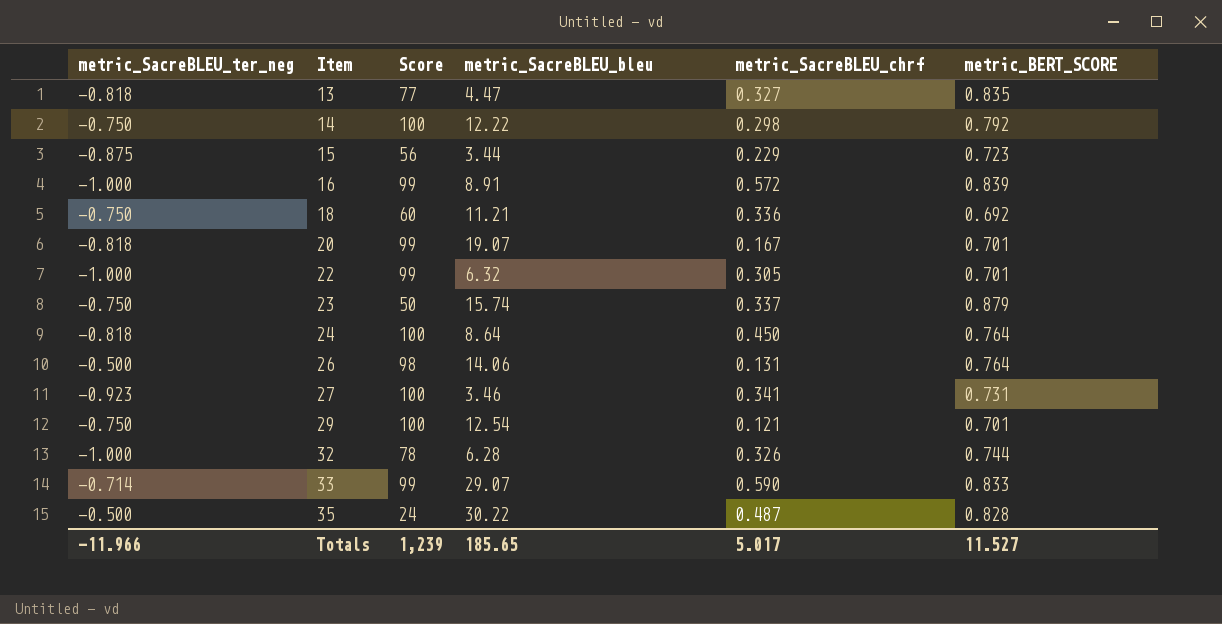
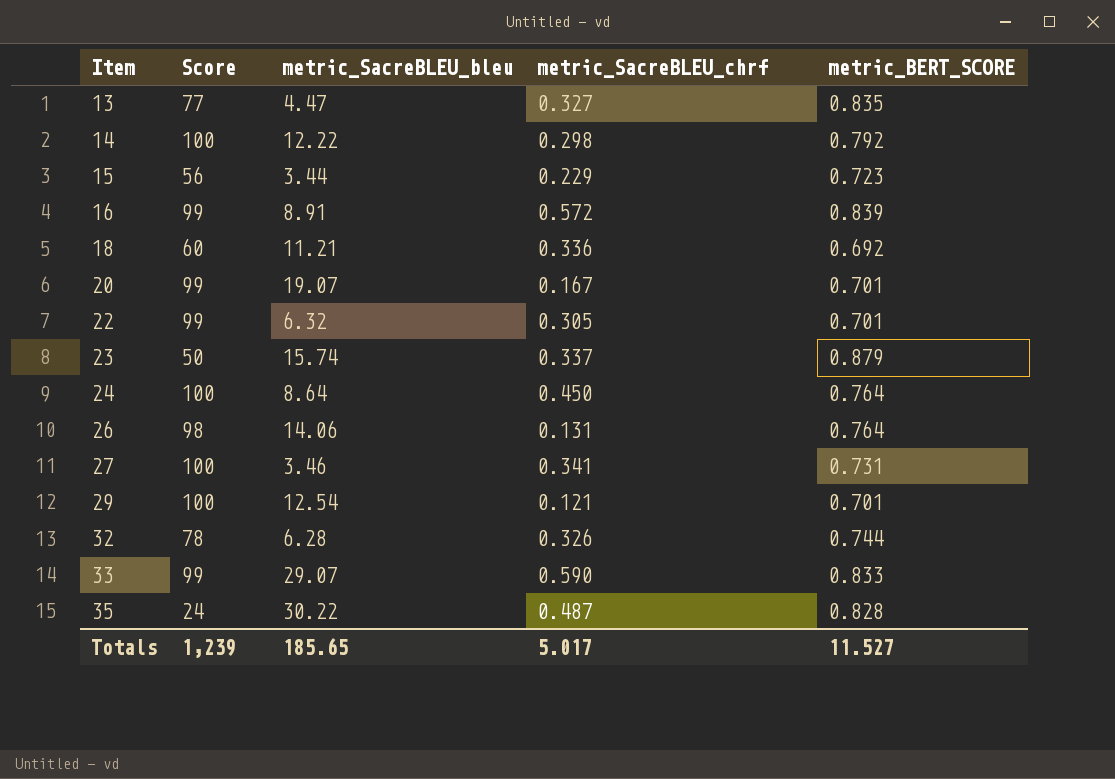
column metric_SacreBLEU_ter_neg | position: 1 -> none

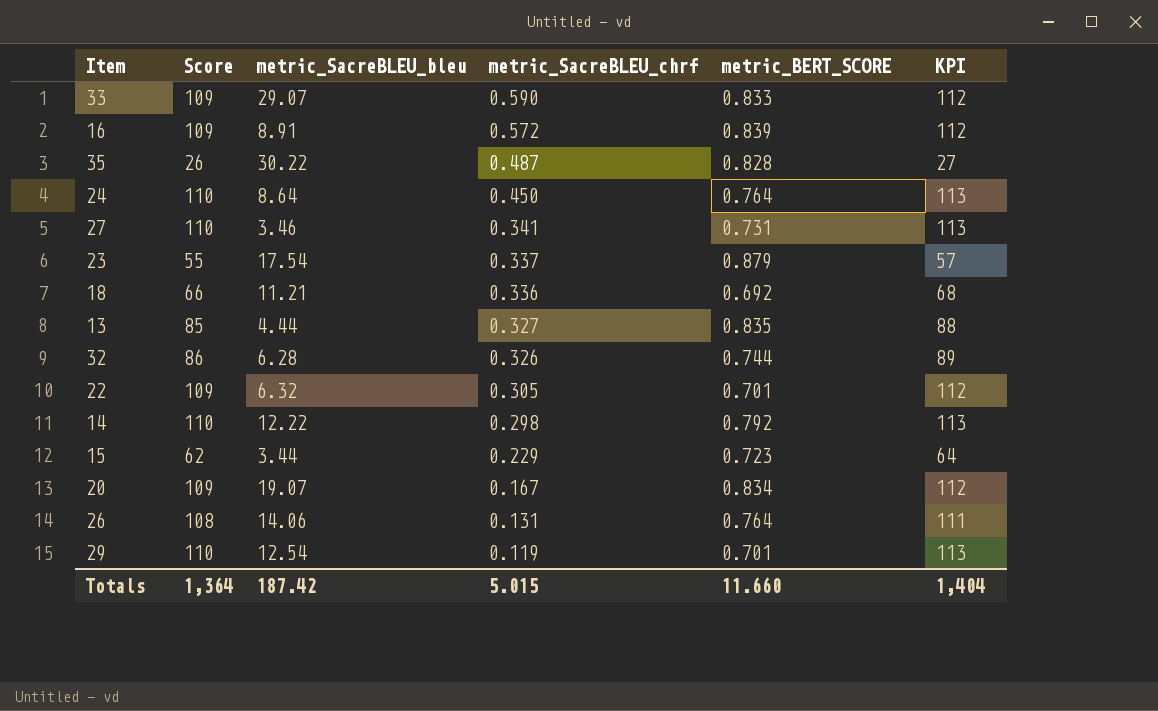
row order: Item ascending -> metric_SacreBLEU_chrf descending
column KPI | formula: none -> [Score] * 1.03
33 | Score: 99 -> 109
16 | Score: 99 -> 109
35 | Score: 24 -> 26
24 | Score: 100 -> 110
27 | Score: 100 -> 110
23 | Score: 50 -> 55
23 | metric_SacreBLEU_bleu: 15.74 -> 17.54
18 | Score: 60 -> 66
13 | Score: 77 -> 85
13 | metric_SacreBLEU_bleu: 4.47 -> 4.44
32 | Score: 78 -> 86
22 | Score: 99 -> 109
14 | Score: 100 -> 110
15 | Score: 56 -> 62
20 | Score: 99 -> 109
20 | metric_BERT_SCORE: 0.701 -> 0.834
26 | Score: 98 -> 108
29 | Score: 100 -> 110
29 | metric_SacreBLEU_chrf: 0.121 -> 0.119
Totals | Score: 1,239 -> 1,364
Totals | metric_SacreBLEU_bleu: 185.65 -> 187.42
Totals | metric_SacreBLEU_chrf: 5.017 -> 5.015
Totals | metric_BERT_SCORE: 11.527 -> 11.660

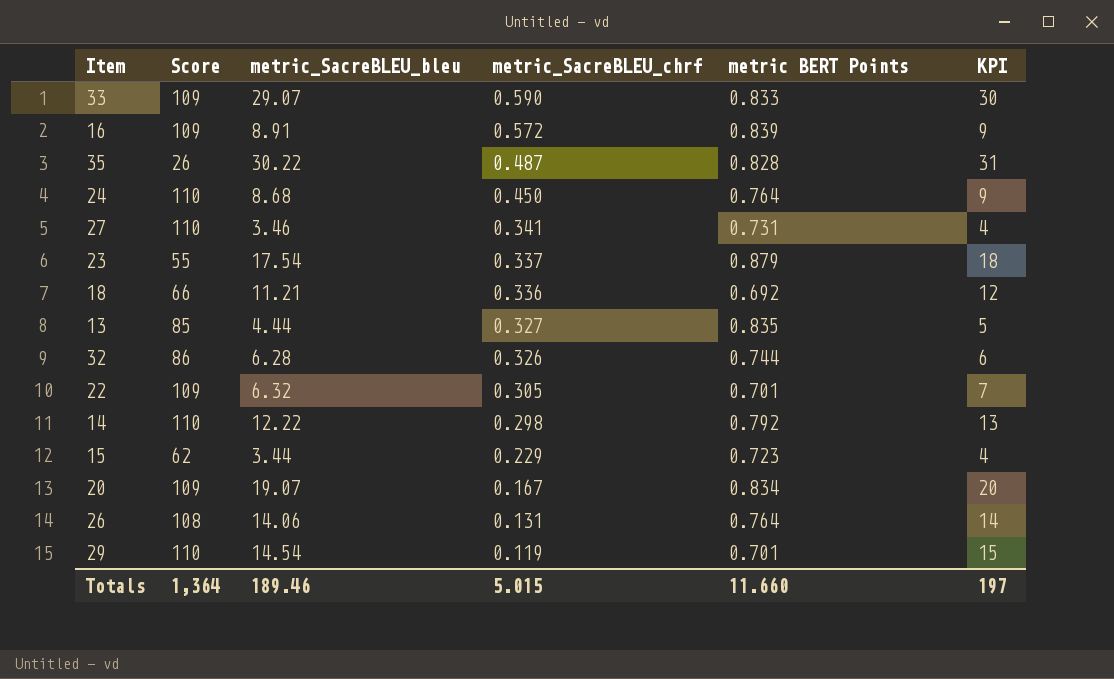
column name: metric_BERT_SCORE -> metric BERT Points
column KPI | formula: [Score] * 1.03 -> [metric_SacreBLEU_bleu] * 1.03
24 | metric_SacreBLEU_bleu: 8.64 -> 8.68
29 | metric_SacreBLEU_bleu: 12.54 -> 14.54
Totals | metric_SacreBLEU_bleu: 187.42 -> 189.46
Totals | KPI: 1,404 -> 197

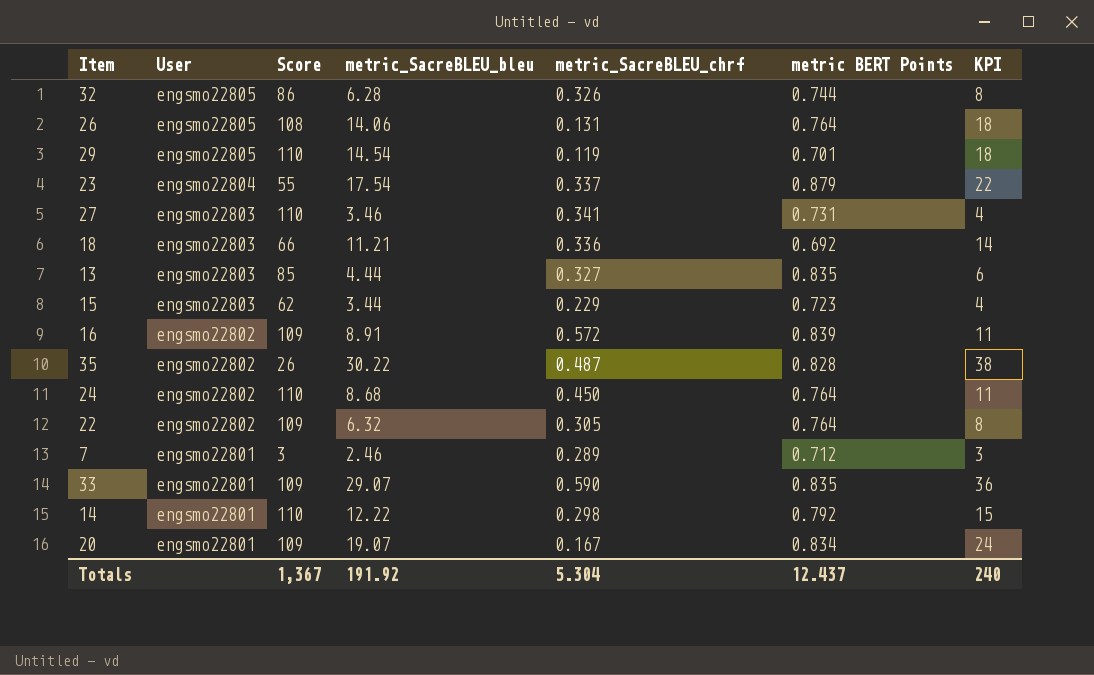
row order: metric_SacreBLEU_chrf descending -> User descending
column User | position: none -> 2
column KPI | formula: [metric_SacreBLEU_bleu] * 1.03 -> [metric_SacreBLEU_bleu] * 1.25
22 | metric BERT Points: 0.701 -> 0.764
row 7: none -> engsmo22801 | 3 | 2.46 | 0.289 | 0.712 | 3
33 | metric BERT Points: 0.833 -> 0.835
Totals | Score: 1,364 -> 1,367
Totals | metric_SacreBLEU_bleu: 189.46 -> 191.92
Totals | metric_SacreBLEU_chrf: 5.015 -> 5.304
Totals | metric BERT Points: 11.660 -> 12.437
Totals | KPI: 197 -> 240

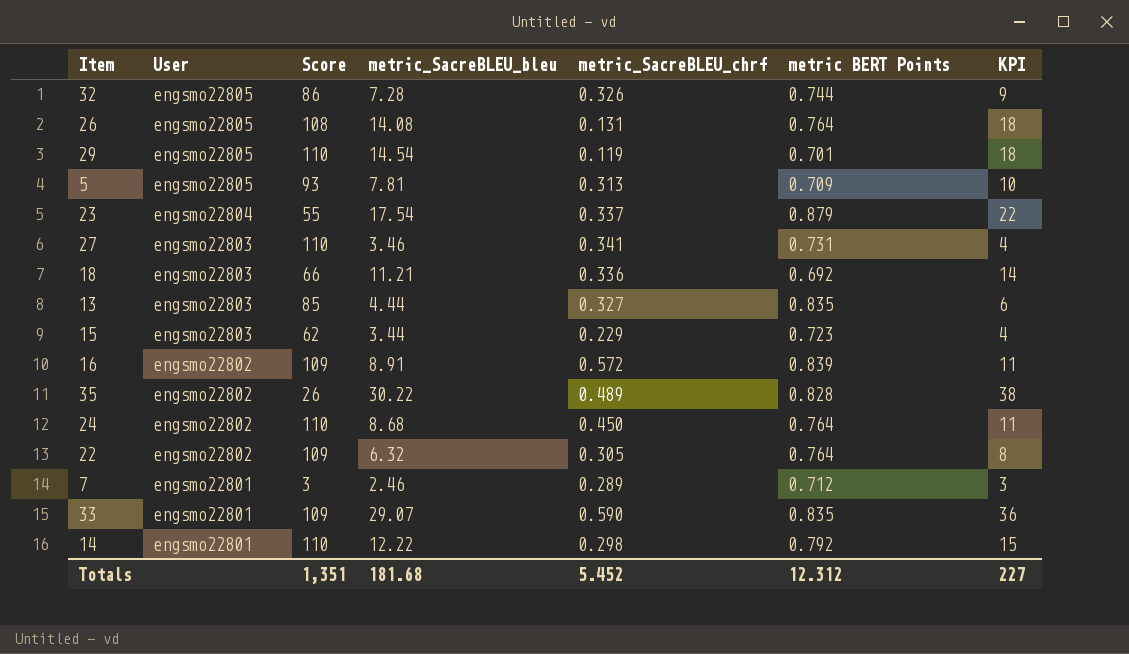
row 20: engsmo22801 | 109 | 19.07 | 0.167 | 0.834 | 24 -> none
32 | metric_SacreBLEU_bleu: 6.28 -> 7.28
32 | KPI: 8 -> 9
26 | metric_SacreBLEU_bleu: 14.06 -> 14.08
row 5: none -> engsmo22805 | 93 | 7.81 | 0.313 | 0.709 | 10
35 | metric_SacreBLEU_chrf: 0.487 -> 0.489
Totals | Score: 1,367 -> 1,351
Totals | metric_SacreBLEU_bleu: 191.92 -> 181.68
Totals | metric_SacreBLEU_chrf: 5.304 -> 5.452
Totals | metric BERT Points: 12.437 -> 12.312
Totals | KPI: 240 -> 227

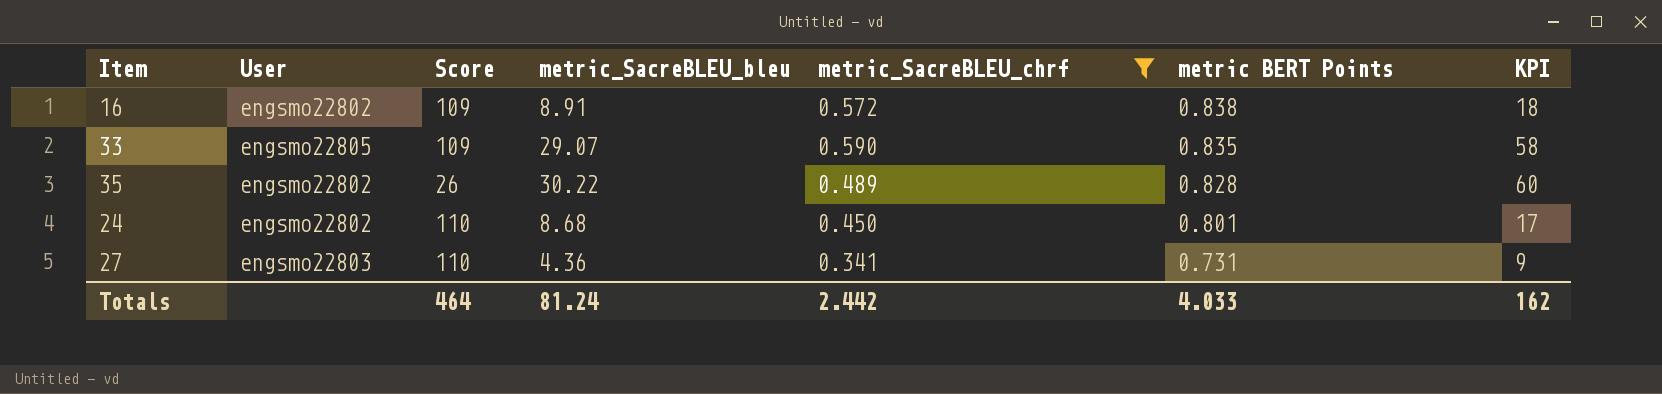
filter: none -> metric_SacreBLEU_chrf >= 0.341
row order: User descending -> metric BERT Points descending
column KPI | formula: [metric_SacreBLEU_bleu] * 1.25 -> [metric_SacreBLEU_bleu] * 2
16 | metric BERT Points: 0.839 -> 0.838
33 | User: engsmo22801 -> engsmo22805
24 | metric BERT Points: 0.764 -> 0.801
27 | metric_SacreBLEU_bleu: 3.46 -> 4.36
Totals | Score: 1,351 -> 464
Totals | metric_SacreBLEU_bleu: 181.68 -> 81.24
Totals | metric_SacreBLEU_chrf: 5.452 -> 2.442
Totals | metric BERT Points: 12.312 -> 4.033
Totals | KPI: 227 -> 162

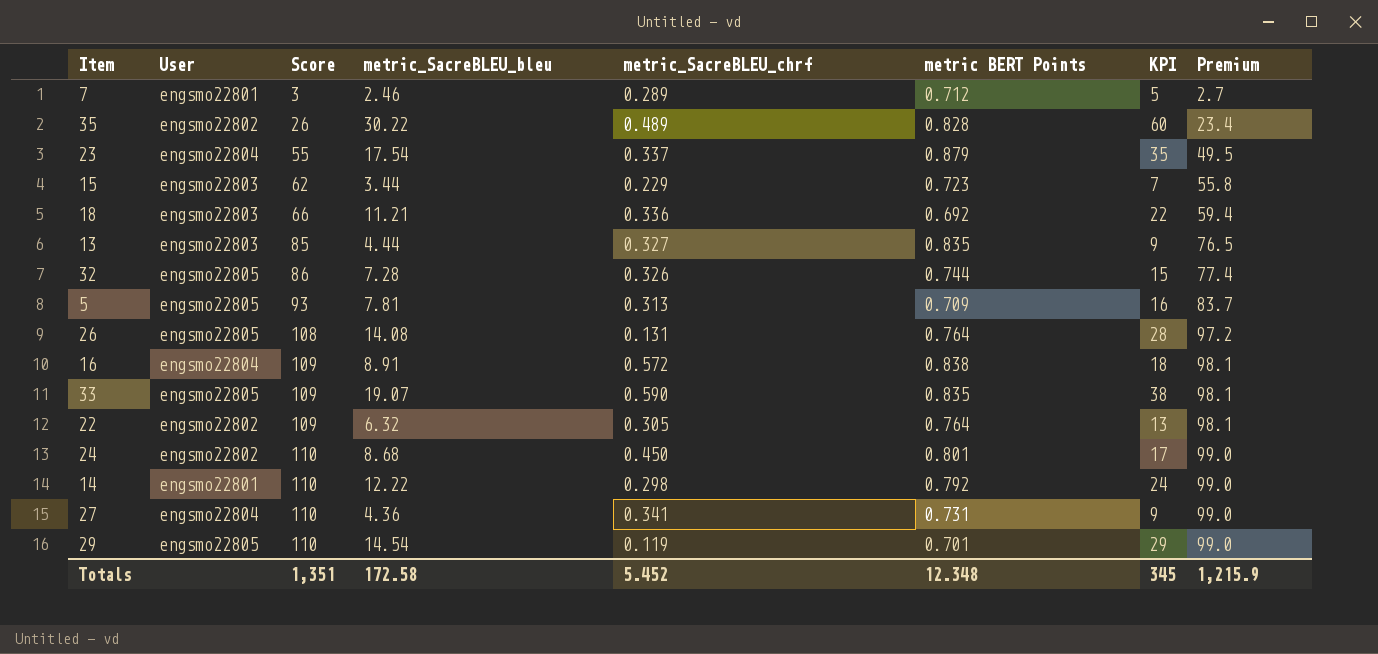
filter: metric_SacreBLEU_chrf >= 0.341 -> none
row order: metric BERT Points descending -> Score ascending
column Premium | formula: none -> [Score] * 0.9
16 | User: engsmo22802 -> engsmo22804
33 | metric_SacreBLEU_bleu: 29.07 -> 19.07
33 | KPI: 58 -> 38
27 | User: engsmo22803 -> engsmo22804
Totals | Score: 464 -> 1,351
Totals | metric_SacreBLEU_bleu: 81.24 -> 172.58
Totals | metric_SacreBLEU_chrf: 2.442 -> 5.452
Totals | metric BERT Points: 4.033 -> 12.348
Totals | KPI: 162 -> 345

